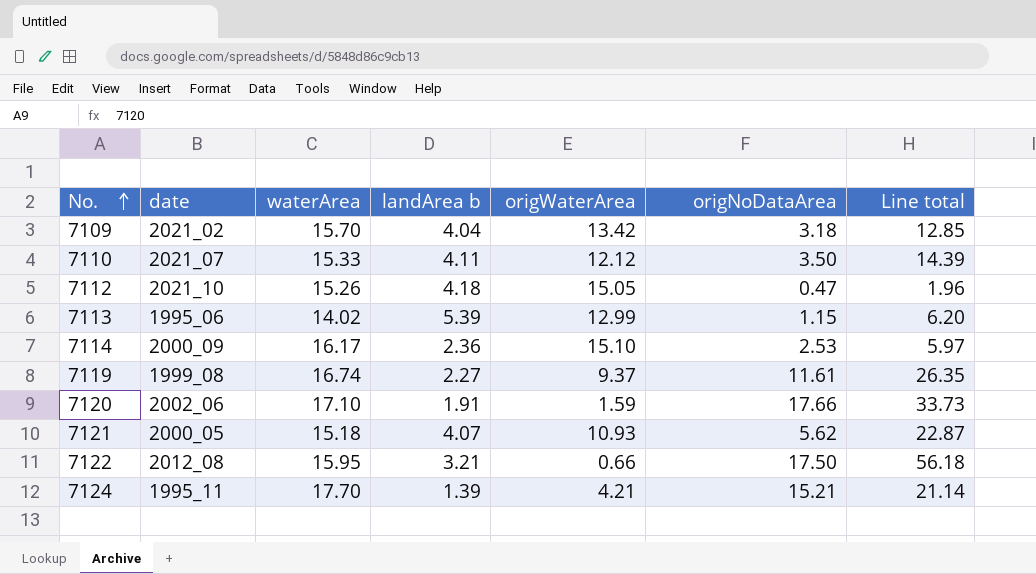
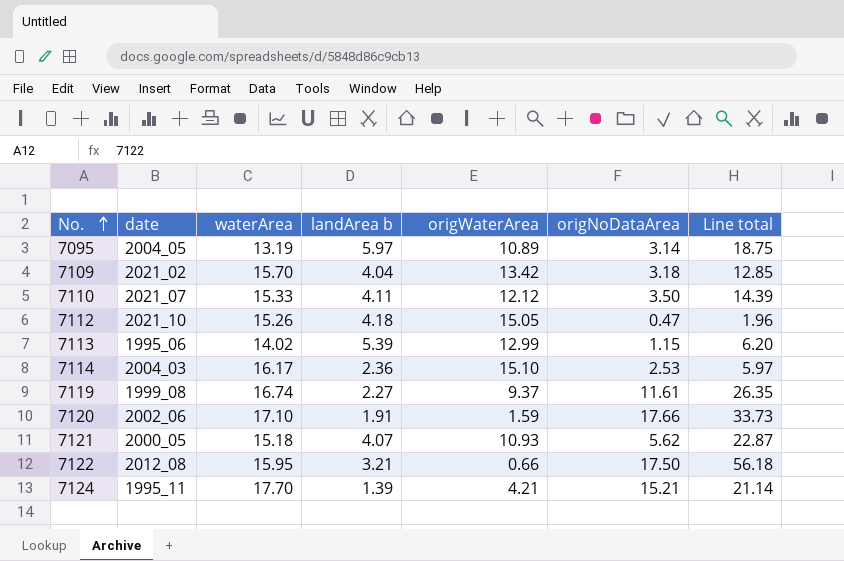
row 7095: none -> 2004_05 | 13.19 | 5.97 | 10.89 | 3.14 | 18.75
7114 | date: 2000_09 -> 2004_03

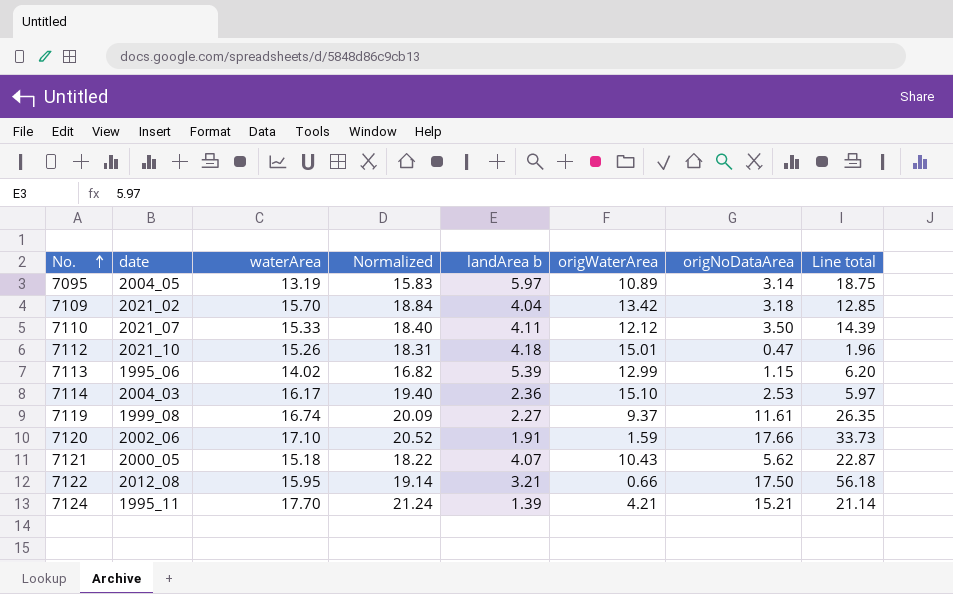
column Normalized | formula: none -> [waterArea] * 1.2
7112 | origWaterArea: 15.05 -> 15.01
7121 | origWaterArea: 10.93 -> 10.43

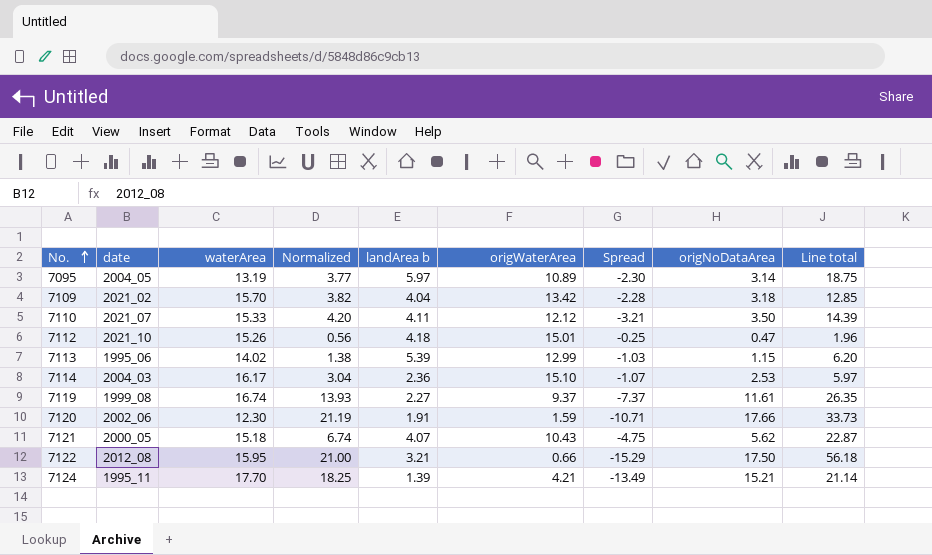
column Normalized | formula: [waterArea] * 1.2 -> [origNoDataArea] * 1.2
column Spread | formula: none -> [origWaterArea] - [waterArea]
7120 | waterArea: 17.10 -> 12.30

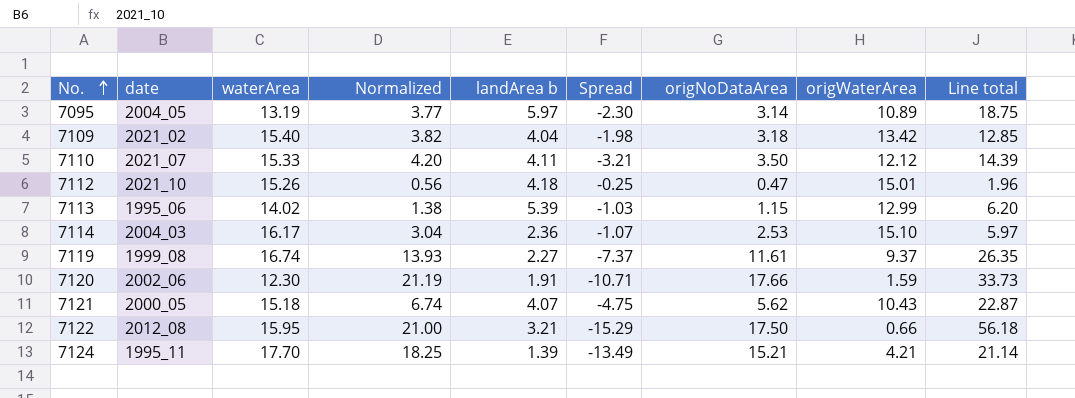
column origWaterArea | position: 6 -> 8
7109 | waterArea: 15.70 -> 15.40
7109 | Spread: -2.28 -> -1.98

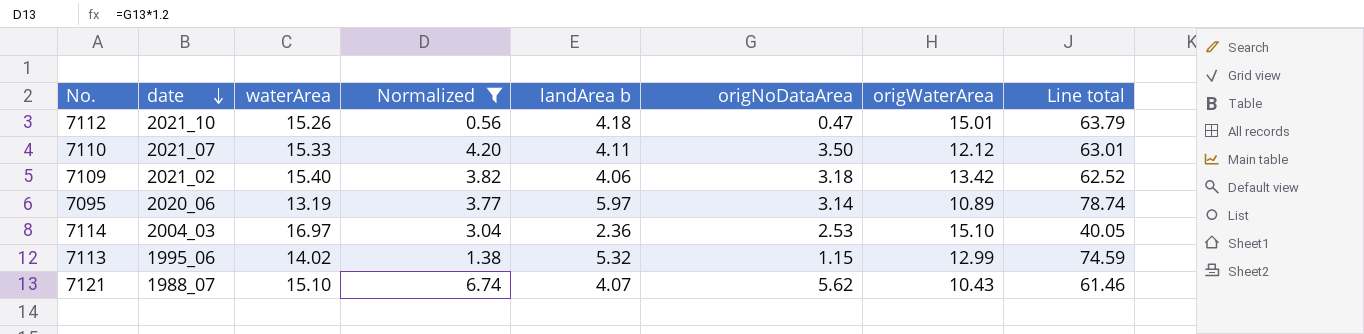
filter: none -> Normalized <= 6.74
row order: No. ascending -> date descending
column Spread | formula: [origWaterArea] - [waterArea] -> none
column Line total | formula: [landArea b] * [origNoDataArea] -> [waterArea] * [landArea b]
7109 | landArea b: 4.04 -> 4.06
7095 | date: 2004_05 -> 2020_06
7114 | waterArea: 16.17 -> 16.97
7113 | landArea b: 5.39 -> 5.32
7121 | date: 2000_05 -> 1988_07
7121 | waterArea: 15.18 -> 15.10

